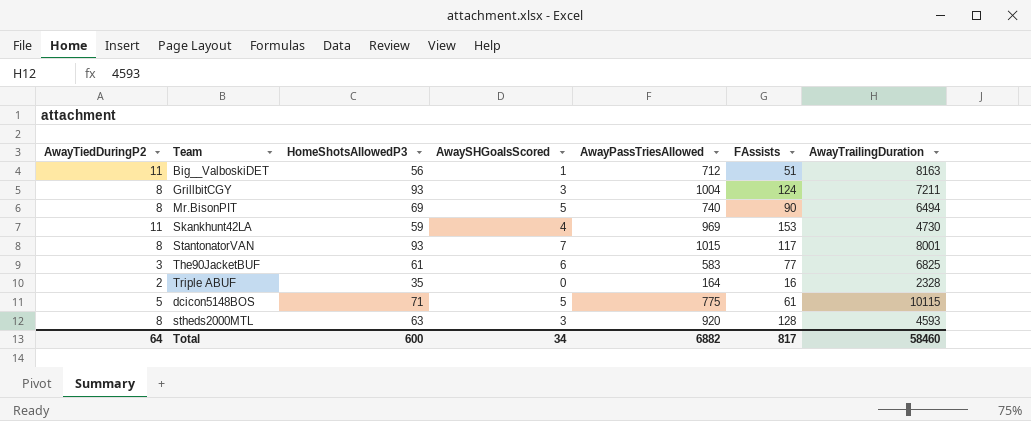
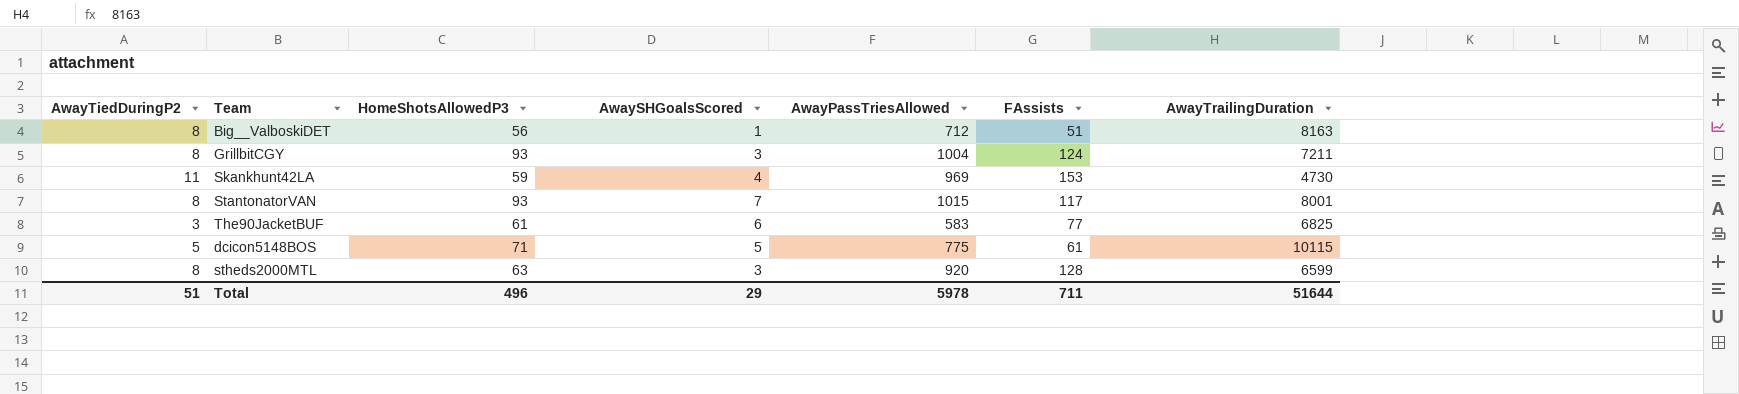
row Mr.BisonPIT: 8 | 69 | 5 | 740 | 90 | 6494 -> none
row Triple ABUF: 2 | 35 | 0 | 164 | 16 | 2328 -> none
Big__ValboskiDET | AwayTiedDuringP2: 11 -> 8
stheds2000MTL | AwayTrailingDuration: 4593 -> 6599
Total | AwayTiedDuringP2: 64 -> 51
Total | HomeShotsAllowedP3: 600 -> 496
Total | AwaySHGoalsScored: 34 -> 29
Total | AwayPassTriesAllowed: 6882 -> 5978
Total | FAssists: 817 -> 711
Total | AwayTrailingDuration: 58460 -> 51644

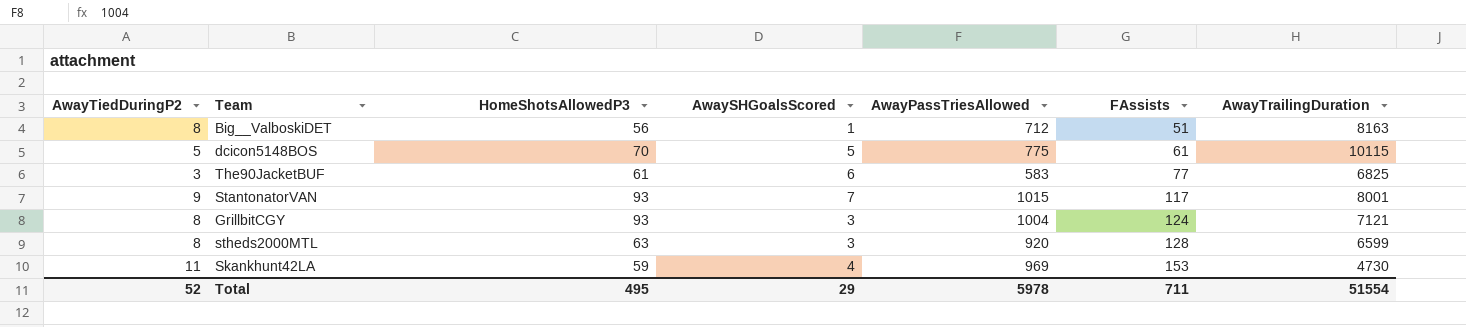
row order: none -> FAssists ascending
dcicon5148BOS | HomeShotsAllowedP3: 71 -> 70
StantonatorVAN | AwayTiedDuringP2: 8 -> 9
GrillbitCGY | AwayTrailingDuration: 7211 -> 7121
Total | AwayTiedDuringP2: 51 -> 52
Total | HomeShotsAllowedP3: 496 -> 495
Total | AwayTrailingDuration: 51644 -> 51554

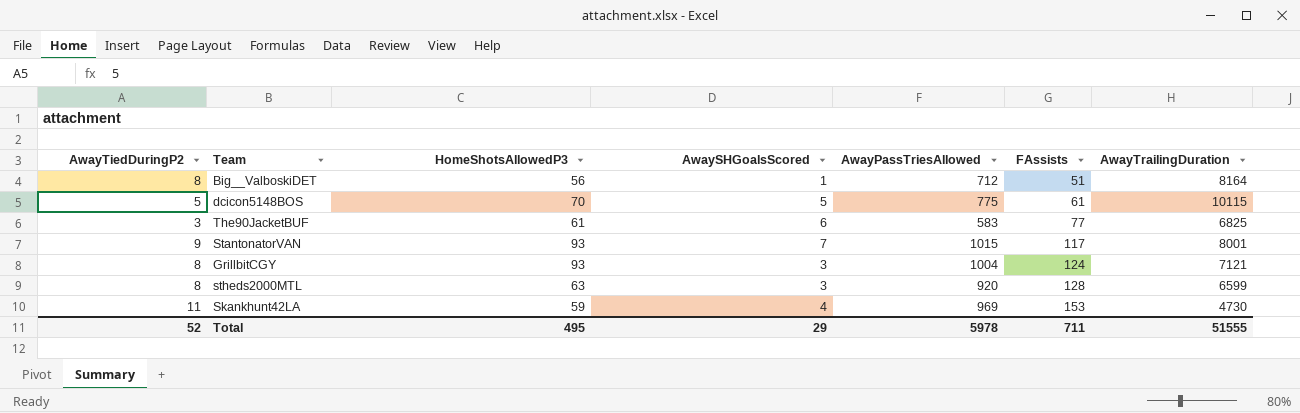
Big__ValboskiDET | AwayTrailingDuration: 8163 -> 8164
Total | AwayTrailingDuration: 51554 -> 51555

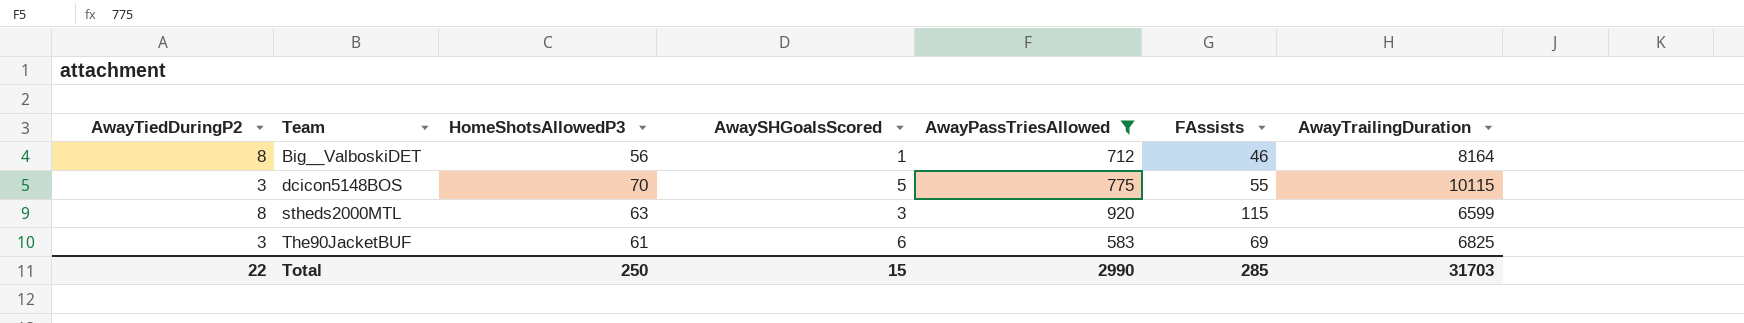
filter: none -> AwayPassTriesAllowed <= 920
row order: FAssists ascending -> Team ascending
Big__ValboskiDET | FAssists: 51 -> 46
dcicon5148BOS | AwayTiedDuringP2: 5 -> 3
dcicon5148BOS | FAssists: 61 -> 55
stheds2000MTL | FAssists: 128 -> 115
The90JacketBUF | FAssists: 77 -> 69
Total | AwayTiedDuringP2: 52 -> 22
Total | HomeShotsAllowedP3: 495 -> 250
Total | AwaySHGoalsScored: 29 -> 15
Total | AwayPassTriesAllowed: 5978 -> 2990
Total | FAssists: 711 -> 285
Total | AwayTrailingDuration: 51555 -> 31703

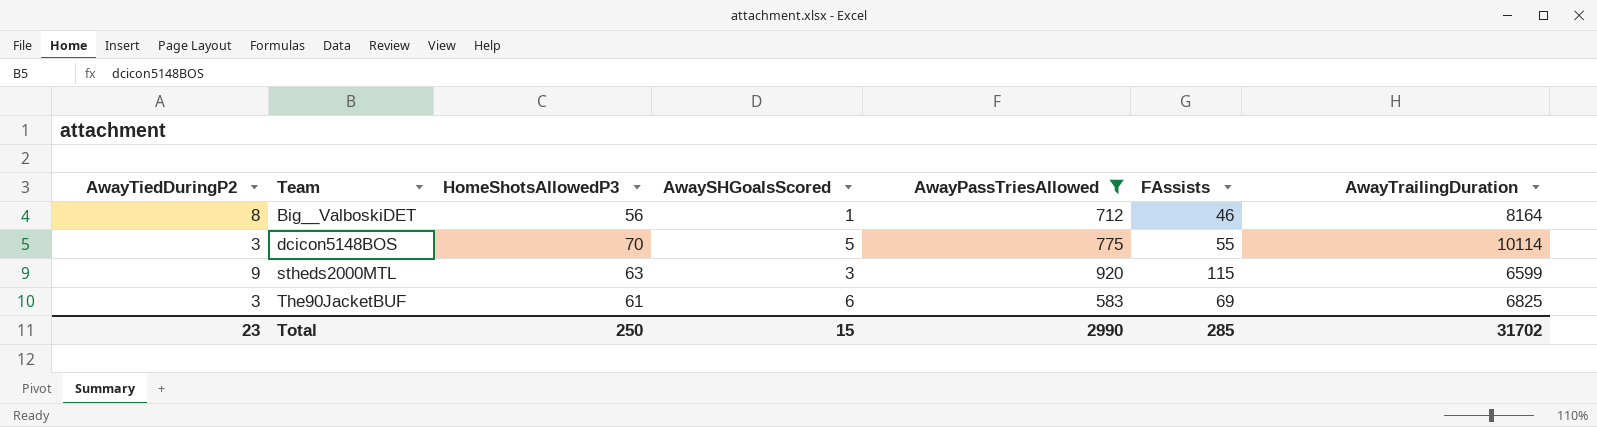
dcicon5148BOS | AwayTrailingDuration: 10115 -> 10114
stheds2000MTL | AwayTiedDuringP2: 8 -> 9
Total | AwayTiedDuringP2: 22 -> 23
Total | AwayTrailingDuration: 31703 -> 31702

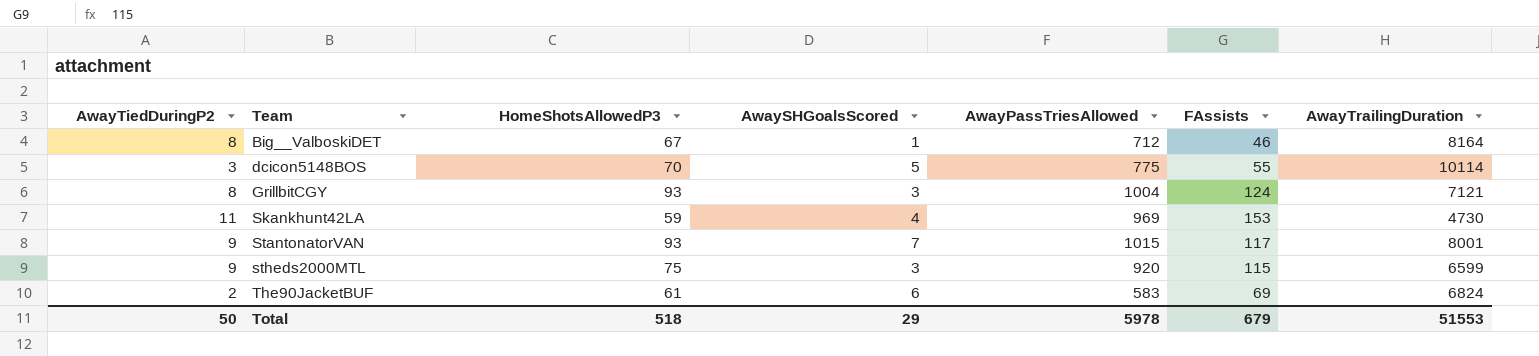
filter: AwayPassTriesAllowed <= 920 -> none
Big__ValboskiDET | HomeShotsAllowedP3: 56 -> 67
stheds2000MTL | HomeShotsAllowedP3: 63 -> 75
The90JacketBUF | AwayTiedDuringP2: 3 -> 2
The90JacketBUF | AwayTrailingDuration: 6825 -> 6824
Total | AwayTiedDuringP2: 23 -> 50
Total | HomeShotsAllowedP3: 250 -> 518
Total | AwaySHGoalsScored: 15 -> 29
Total | AwayPassTriesAllowed: 2990 -> 5978
Total | FAssists: 285 -> 679
Total | AwayTrailingDuration: 31702 -> 51553

